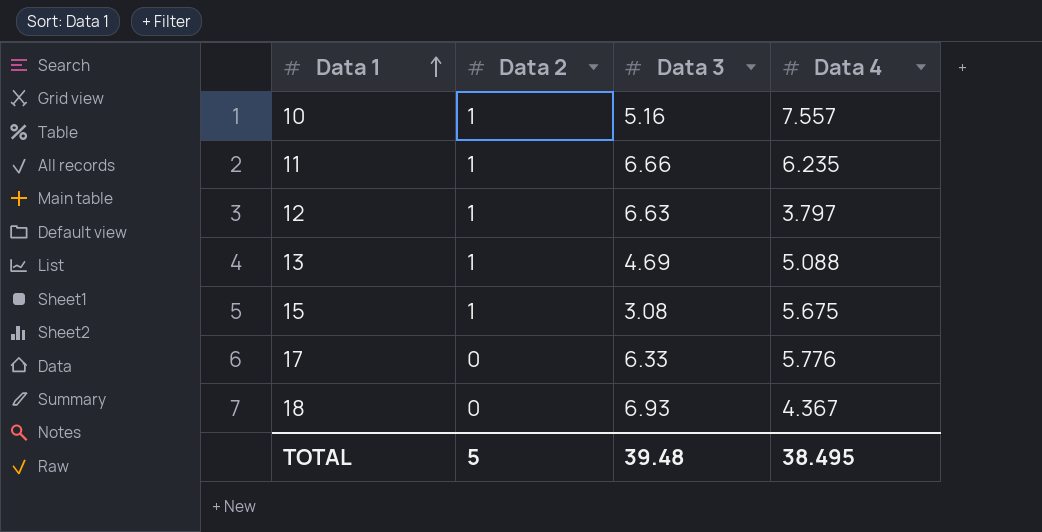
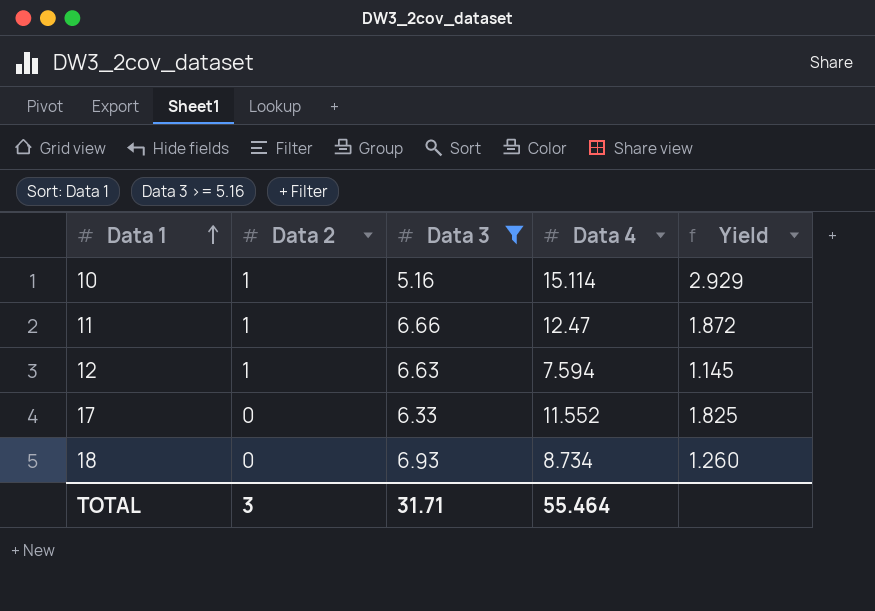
filter: none -> Data 3 >= 5.16
column Yield | formula: none -> [Data 4] / [Data 3]
10 | Data 4: 7.557 -> 15.114
11 | Data 4: 6.235 -> 12.47
12 | Data 4: 3.797 -> 7.594
17 | Data 4: 5.776 -> 11.552
18 | Data 4: 4.367 -> 8.734
TOTAL | Data 2: 5 -> 3
TOTAL | Data 3: 39.48 -> 31.71
TOTAL | Data 4: 38.495 -> 55.464

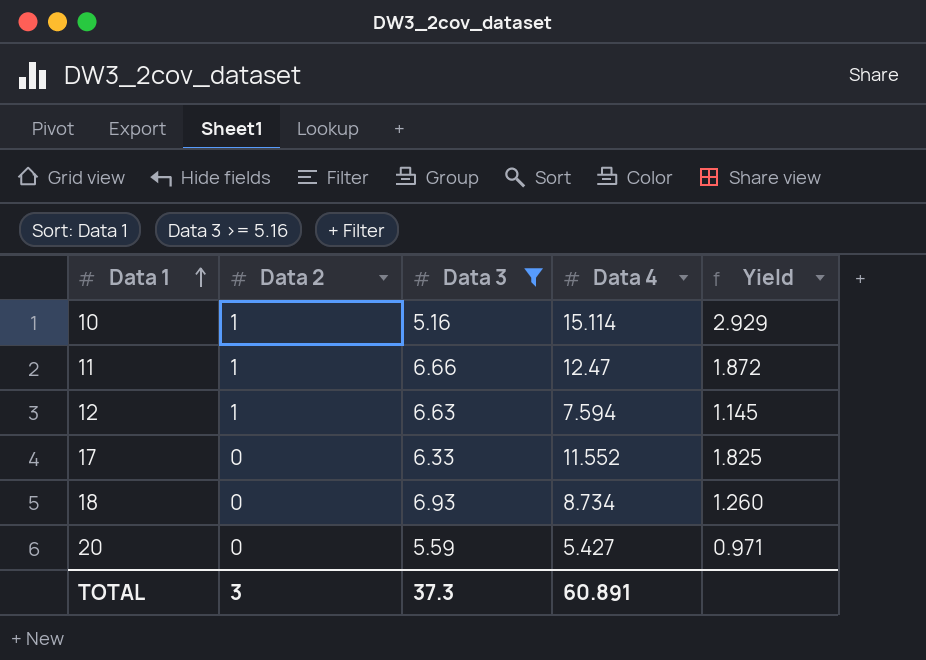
row 20: none -> 0 | 5.59 | 5.427 | 0.971
TOTAL | Data 3: 31.71 -> 37.3
TOTAL | Data 4: 55.464 -> 60.891

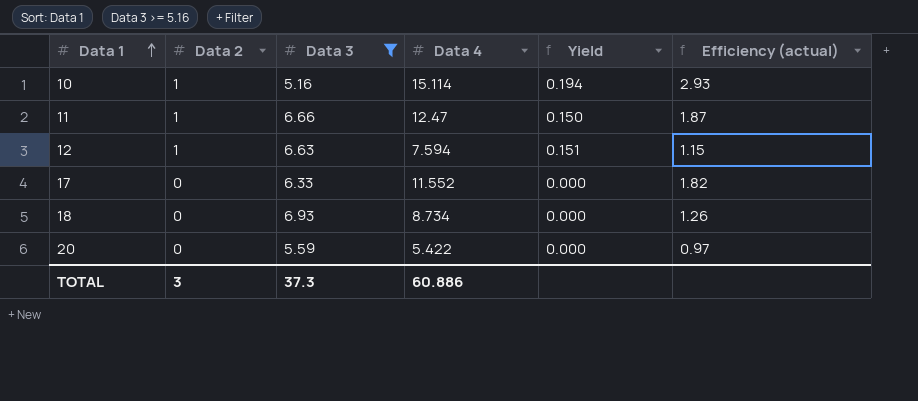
column Yield | formula: [Data 4] / [Data 3] -> [Data 2] / [Data 3]
column Efficiency (actual) | formula: none -> [Data 4] / [Data 3]
20 | Data 4: 5.427 -> 5.422
TOTAL | Data 4: 60.891 -> 60.886

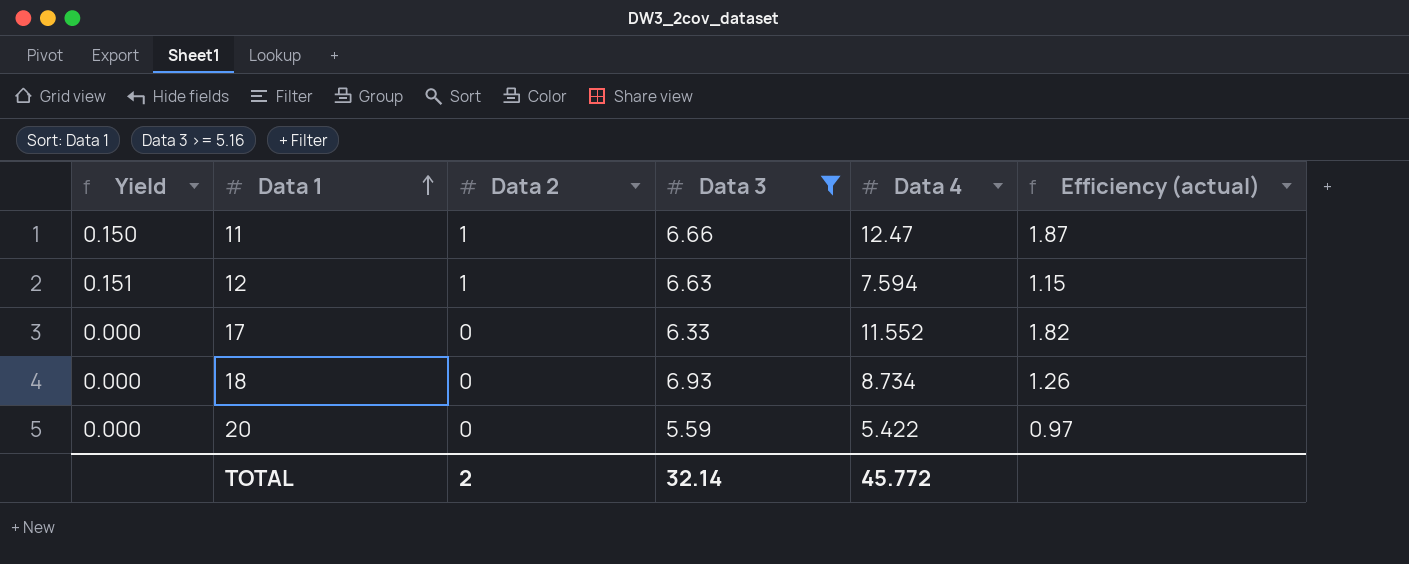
column Yield | position: 5 -> 1
row 10: 1 | 5.16 | 15.114 | 0.194 | 2.93 -> none
TOTAL | Data 2: 3 -> 2
TOTAL | Data 3: 37.3 -> 32.14
TOTAL | Data 4: 60.886 -> 45.772

